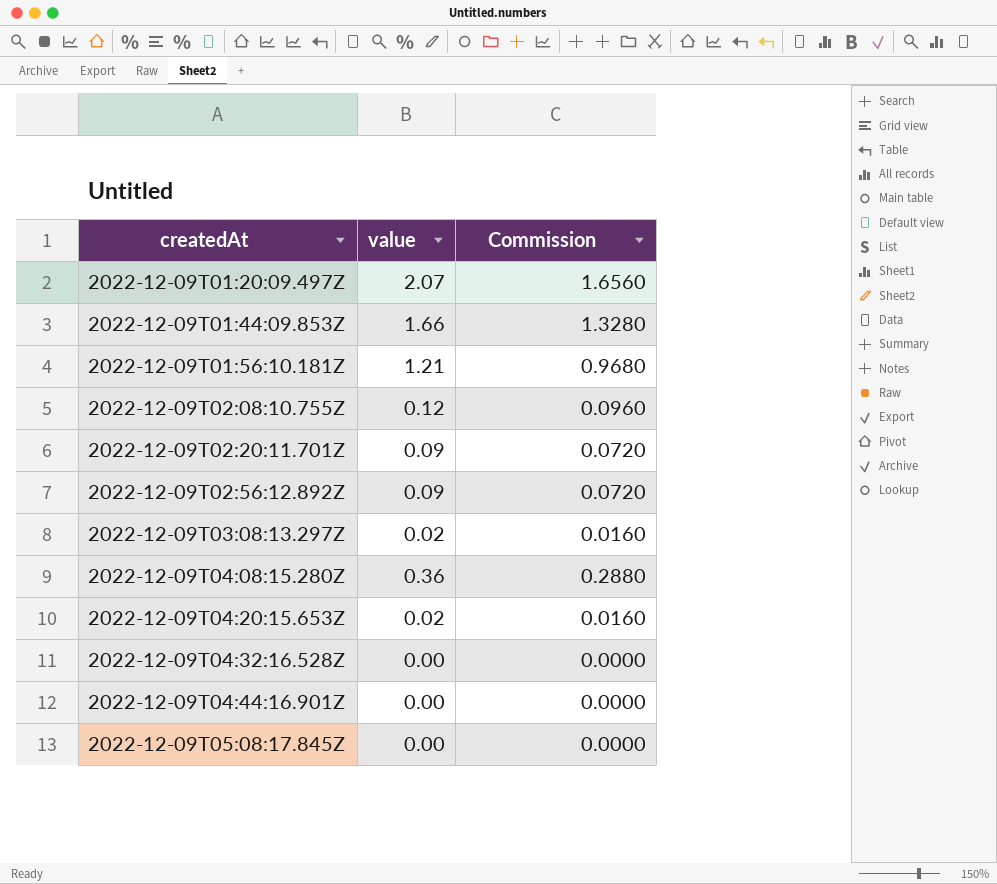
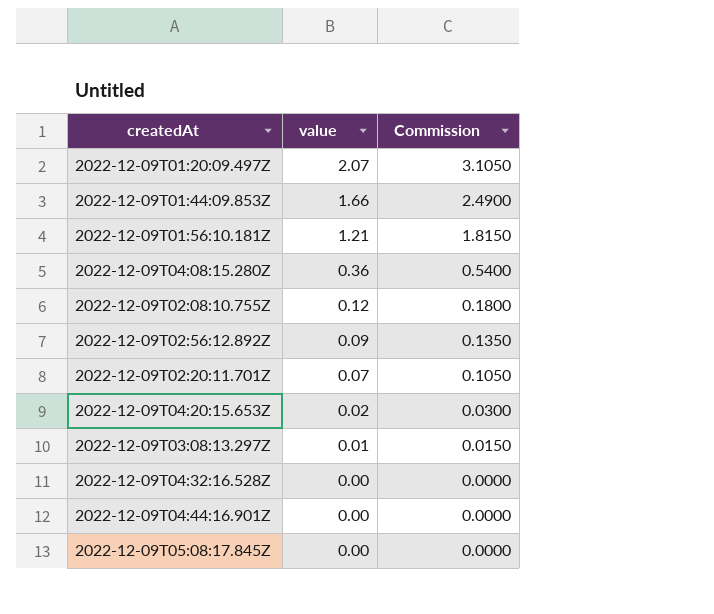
row order: createdAt ascending -> value descending
column Commission | formula: [value] * 0.8 -> [value] * 1.5
2022-12-09T02:20:11.701Z | value: 0.09 -> 0.07
2022-12-09T03:08:13.297Z | value: 0.02 -> 0.01

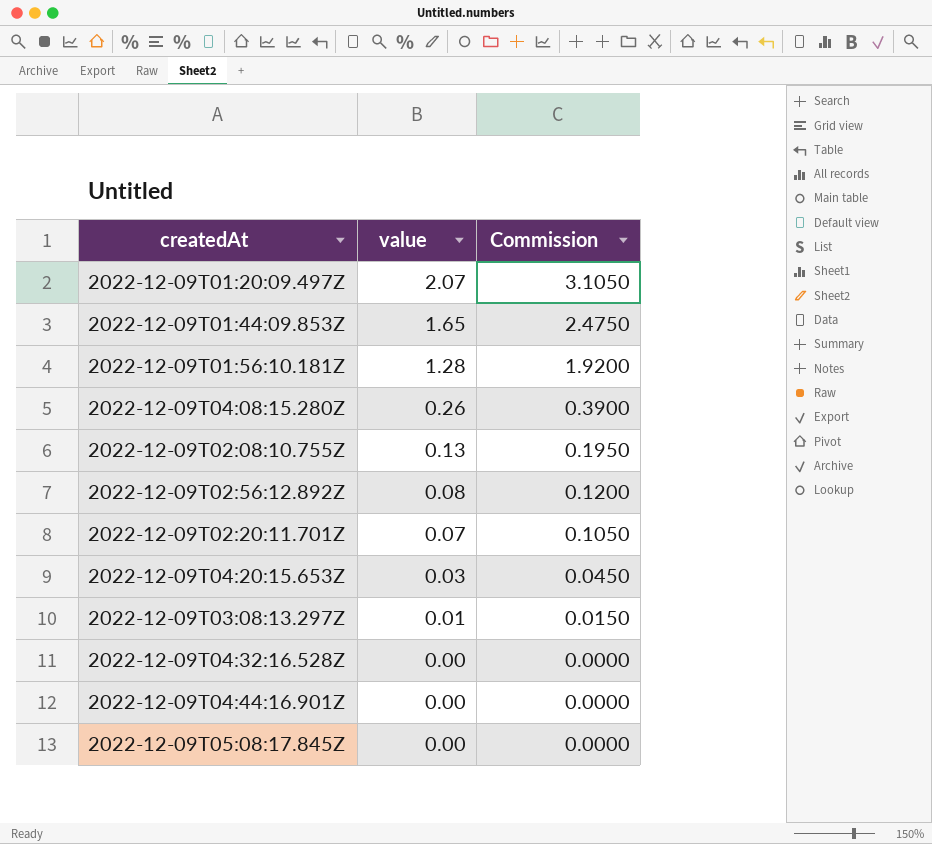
2022-12-09T01:44:09.853Z | value: 1.66 -> 1.65
2022-12-09T01:44:09.853Z | Commission: 2.4900 -> 2.4750
2022-12-09T01:56:10.181Z | value: 1.21 -> 1.28
2022-12-09T01:56:10.181Z | Commission: 1.8150 -> 1.9200
2022-12-09T04:08:15.280Z | value: 0.36 -> 0.26
2022-12-09T04:08:15.280Z | Commission: 0.5400 -> 0.3900
2022-12-09T02:08:10.755Z | value: 0.12 -> 0.13
2022-12-09T02:08:10.755Z | Commission: 0.1800 -> 0.1950
2022-12-09T02:56:12.892Z | value: 0.09 -> 0.08
2022-12-09T02:56:12.892Z | Commission: 0.1350 -> 0.1200
2022-12-09T04:20:15.653Z | value: 0.02 -> 0.03
2022-12-09T04:20:15.653Z | Commission: 0.0300 -> 0.0450

